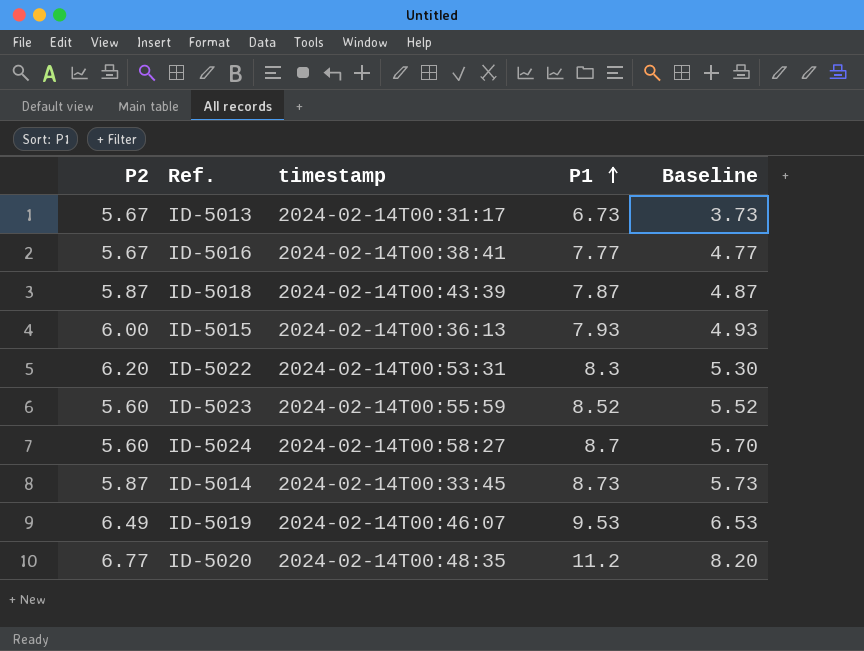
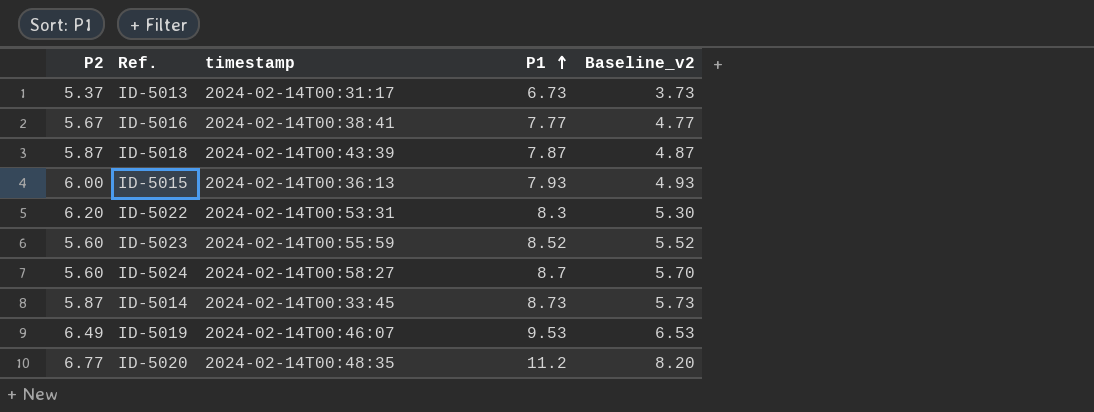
column name: Baseline -> Baseline_v2
ID-5013 | P2: 5.67 -> 5.37

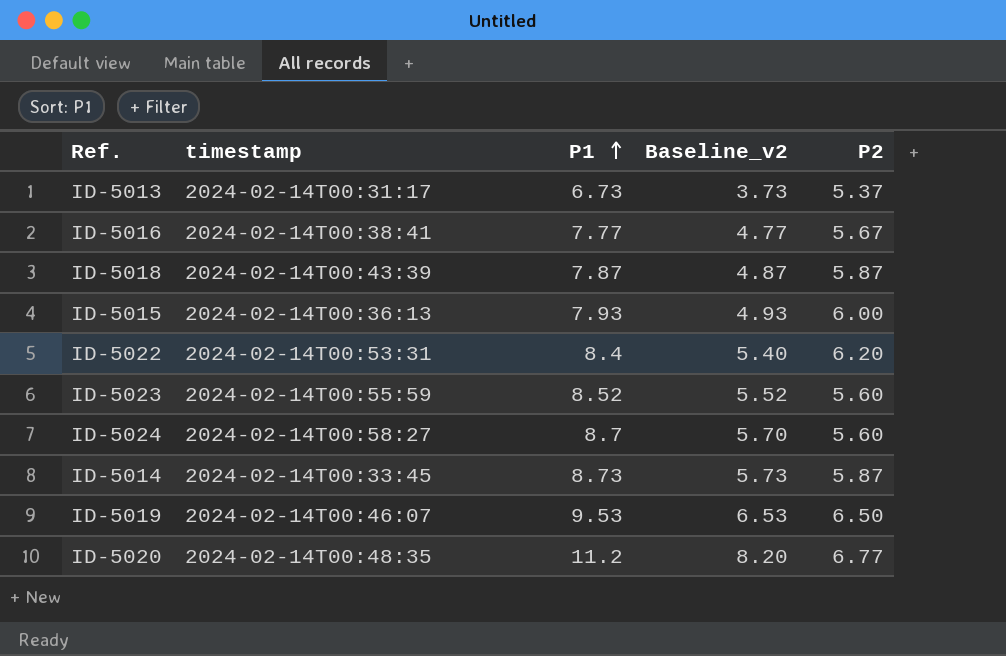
column P2 | position: 1 -> 5
ID-5022 | P1: 8.3 -> 8.4
ID-5022 | Baseline_v2: 5.30 -> 5.40
ID-5019 | P2: 6.49 -> 6.50

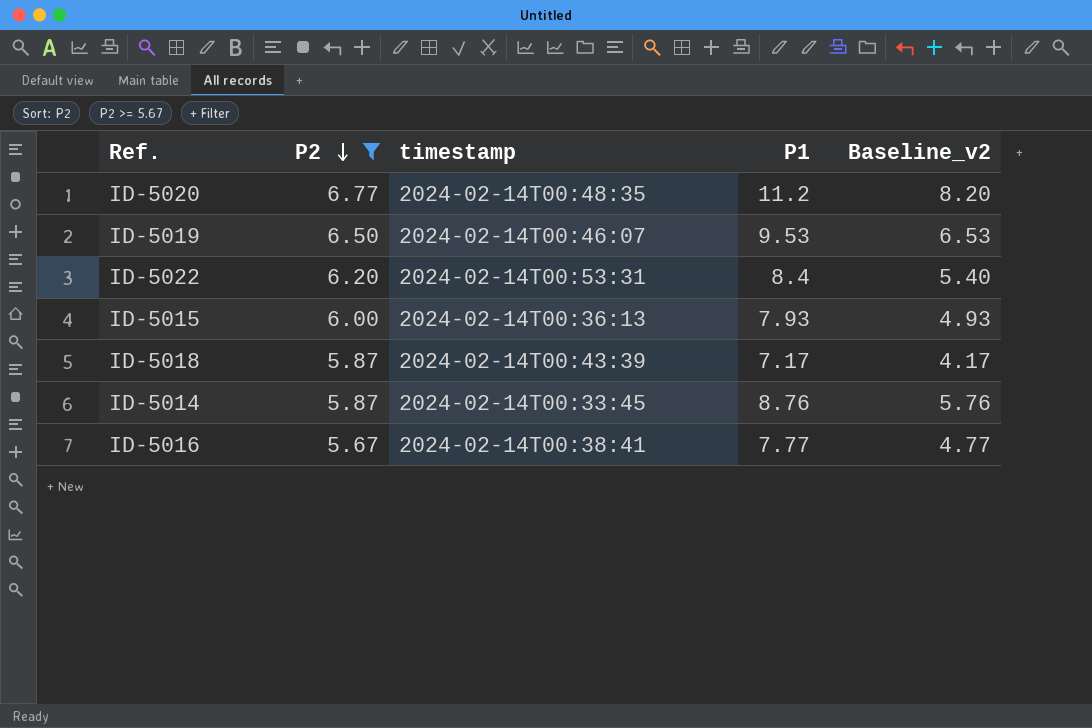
filter: none -> P2 >= 5.67
row order: P1 ascending -> P2 descending
column P2 | position: 5 -> 2
ID-5018 | P1: 7.87 -> 7.17
ID-5018 | Baseline_v2: 4.87 -> 4.17
ID-5014 | P1: 8.73 -> 8.76
ID-5014 | Baseline_v2: 5.73 -> 5.76

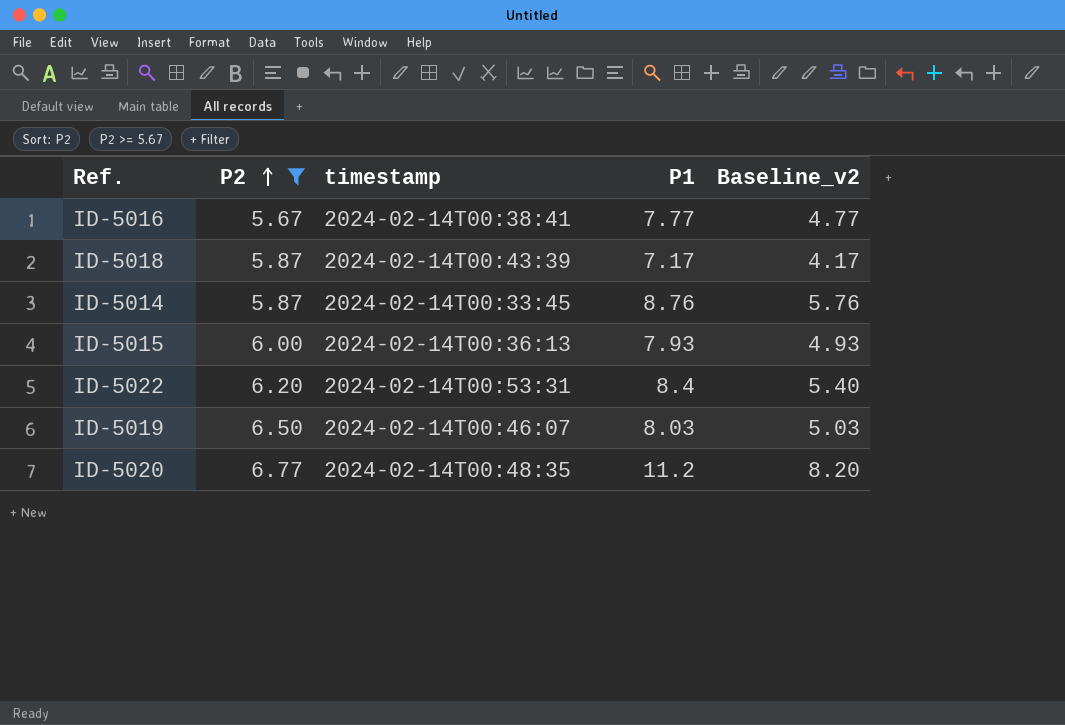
row order: P2 descending -> P2 ascending
ID-5019 | P1: 9.53 -> 8.03
ID-5019 | Baseline_v2: 6.53 -> 5.03

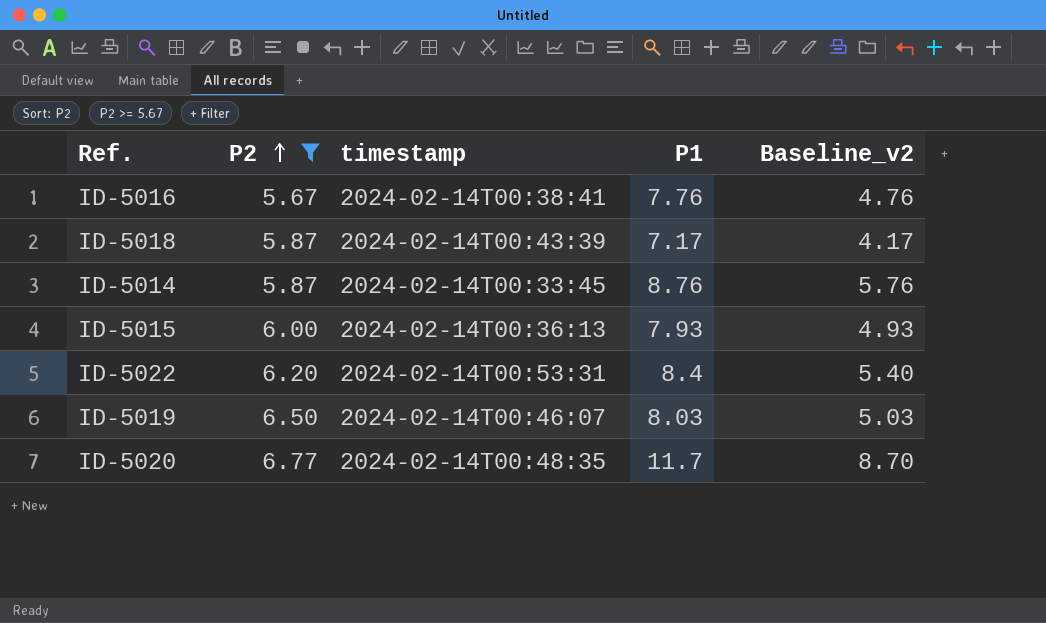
ID-5016 | P1: 7.77 -> 7.76
ID-5016 | Baseline_v2: 4.77 -> 4.76
ID-5020 | P1: 11.2 -> 11.7
ID-5020 | Baseline_v2: 8.20 -> 8.70

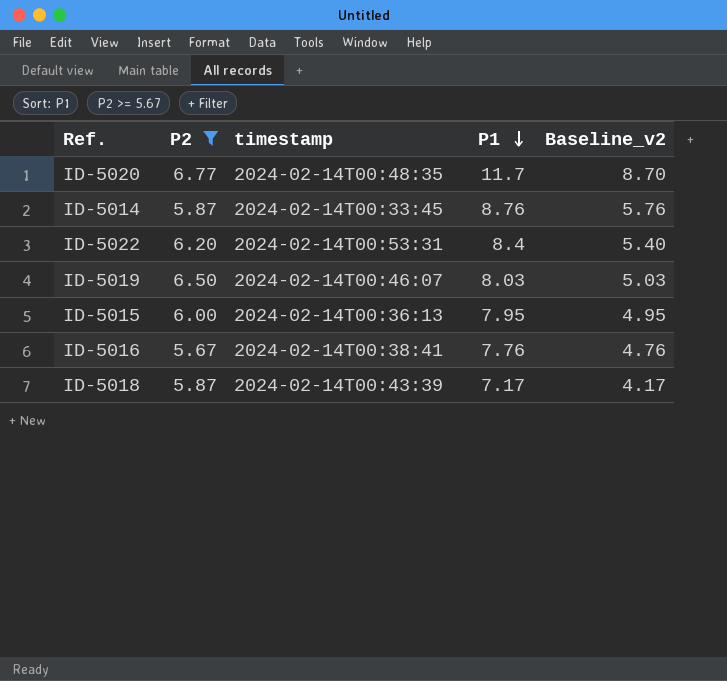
row order: P2 ascending -> P1 descending
ID-5015 | P1: 7.93 -> 7.95
ID-5015 | Baseline_v2: 4.93 -> 4.95

